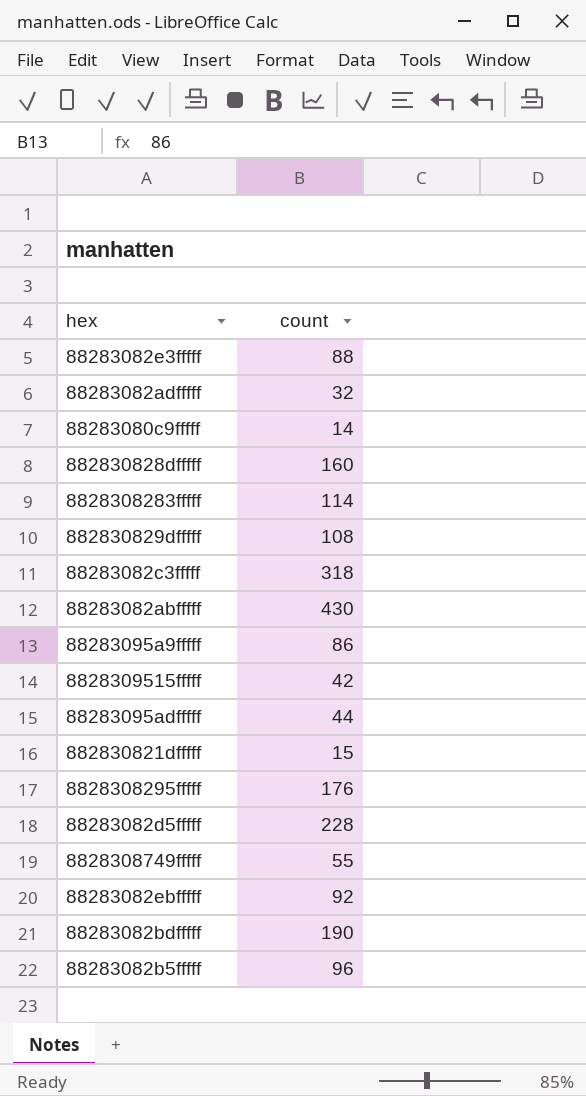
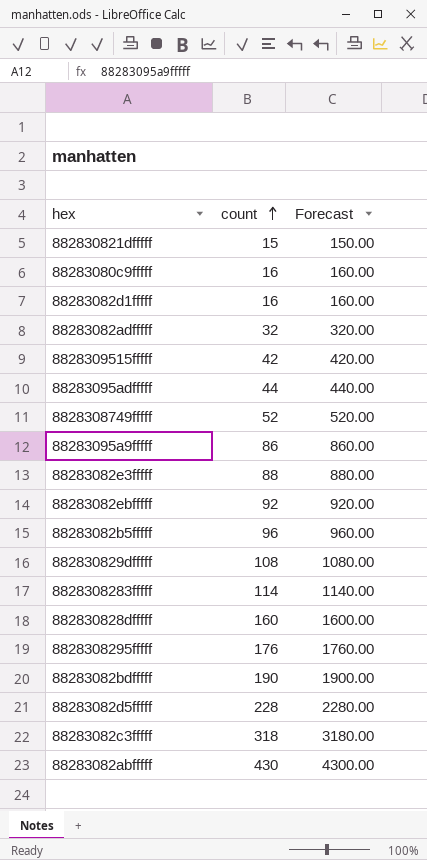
row order: none -> count ascending
column Forecast | formula: none -> [count] * 10
88283080c9fffff | count: 14 -> 16
row 88283082d1fffff: none -> 16 | 160.00
8828308749fffff | count: 55 -> 52

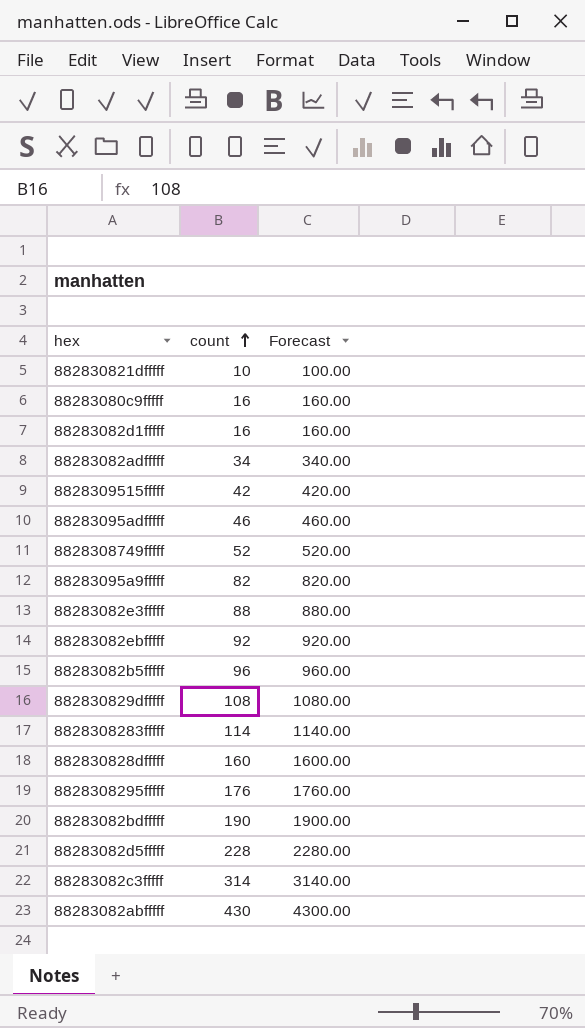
882830821dfffff | count: 15 -> 10
882830821dfffff | Forecast: 150.00 -> 100.00
88283082adfffff | count: 32 -> 34
88283082adfffff | Forecast: 320.00 -> 340.00
88283095adfffff | count: 44 -> 46
88283095adfffff | Forecast: 440.00 -> 460.00
88283095a9fffff | count: 86 -> 82
88283095a9fffff | Forecast: 860.00 -> 820.00
88283082c3fffff | count: 318 -> 314
88283082c3fffff | Forecast: 3180.00 -> 3140.00

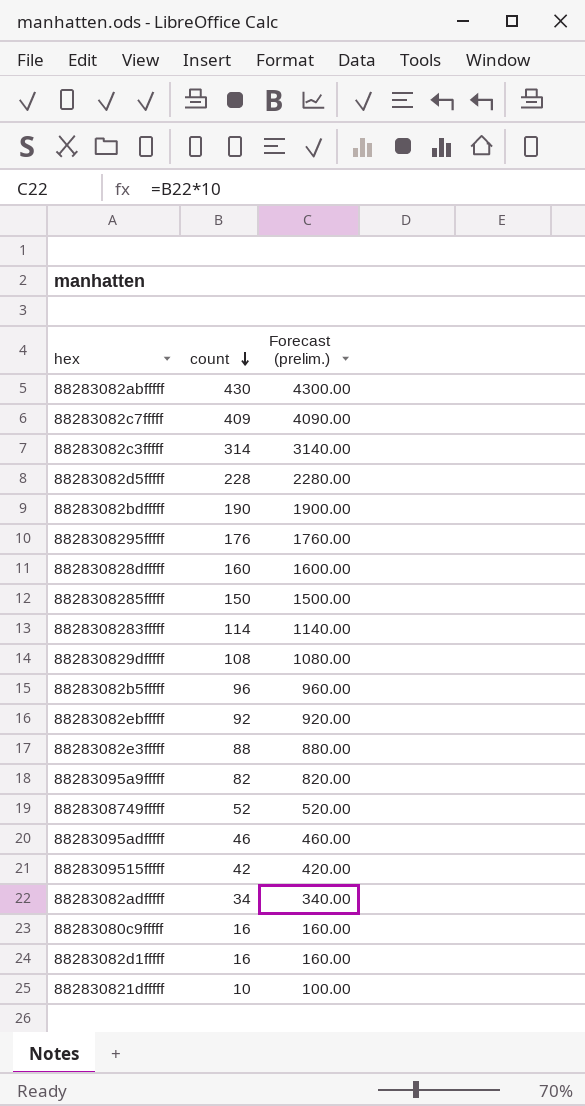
row order: count ascending -> count descending
column name: Forecast -> Forecast (prelim.)
row 88283082c7fffff: none -> 409 | 4090.00
row 8828308285fffff: none -> 150 | 1500.00

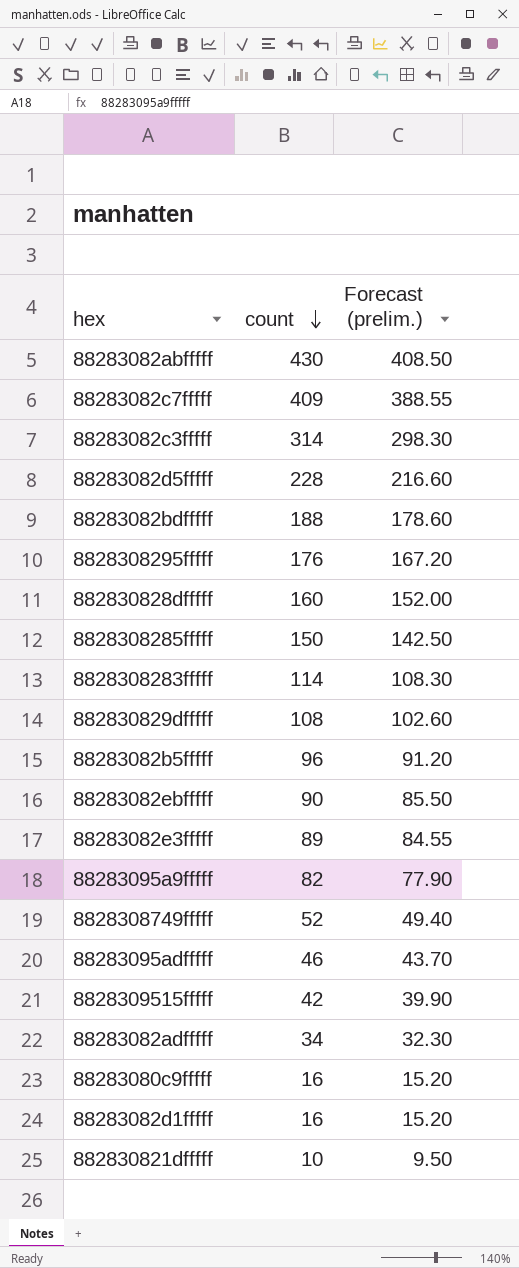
column Forecast (prelim.) | formula: [count] * 10 -> [count] * 0.95
88283082bdfffff | count: 190 -> 188
88283082ebfffff | count: 92 -> 90
88283082e3fffff | count: 88 -> 89

